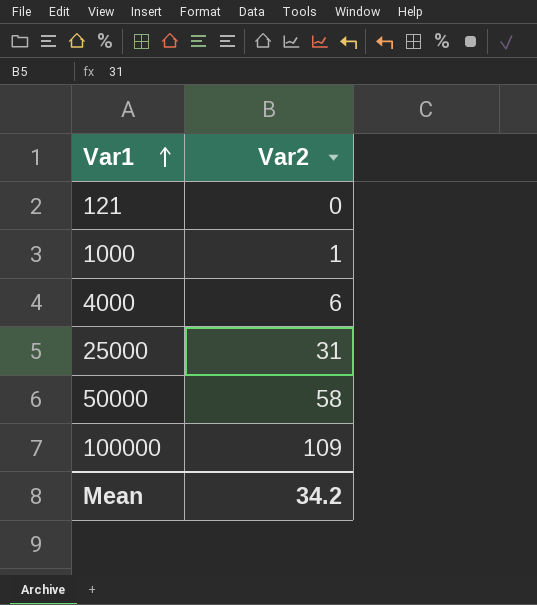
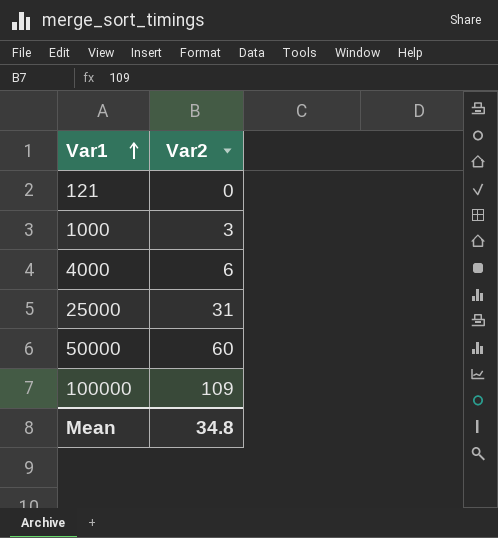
1000 | Var2: 1 -> 3
50000 | Var2: 58 -> 60
Mean | Var2: 34.2 -> 34.8

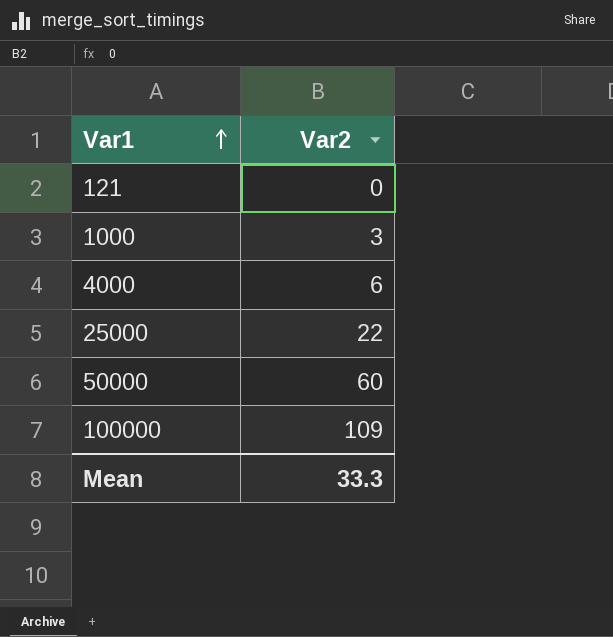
25000 | Var2: 31 -> 22
Mean | Var2: 34.8 -> 33.3

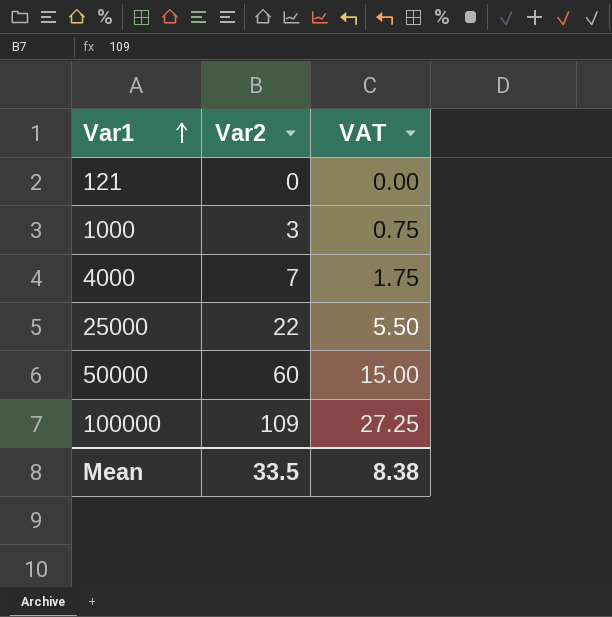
column VAT | formula: none -> [Var2] * 0.25
4000 | Var2: 6 -> 7
Mean | Var2: 33.3 -> 33.5

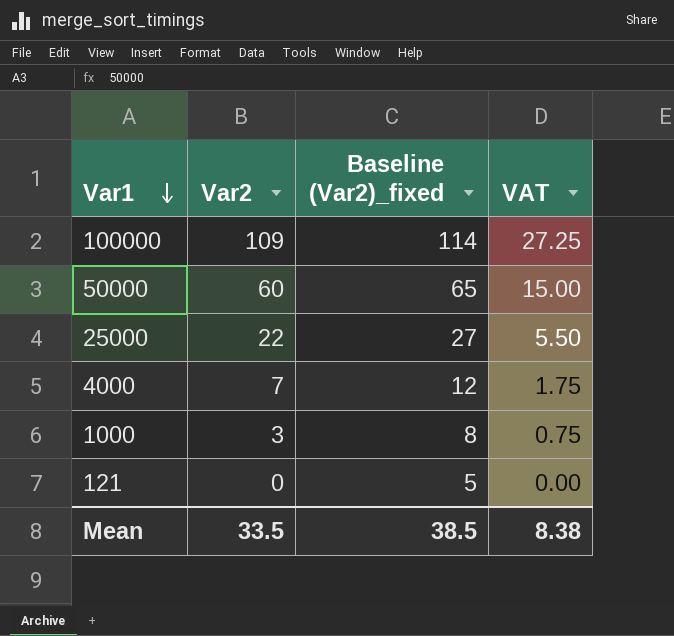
row order: Var1 ascending -> Var1 descending
column Baseline (Var2)_fixed | formula: none -> [Var2] + 5

